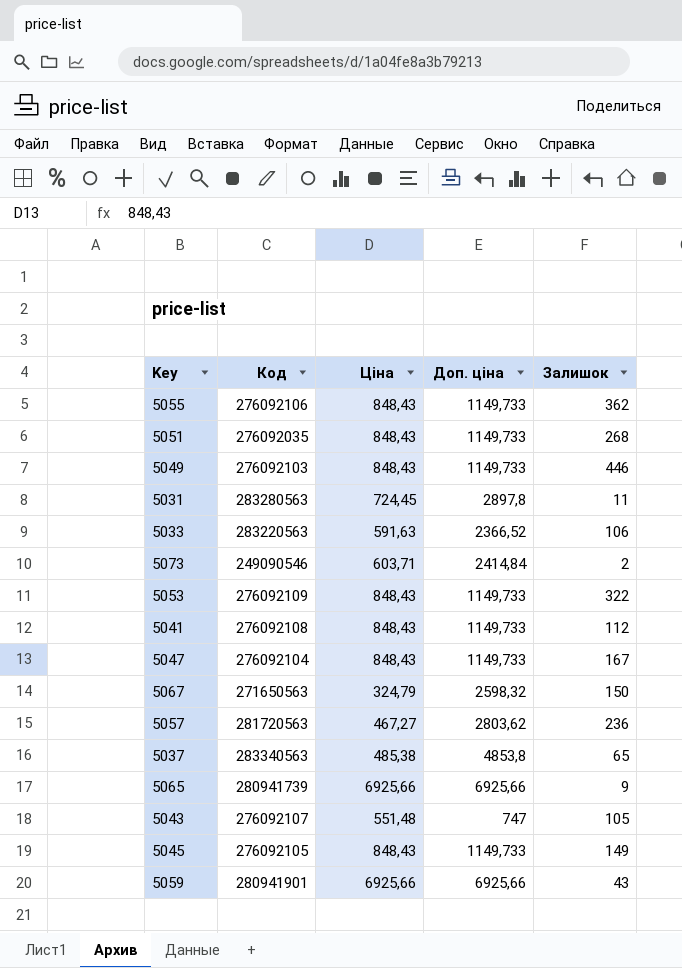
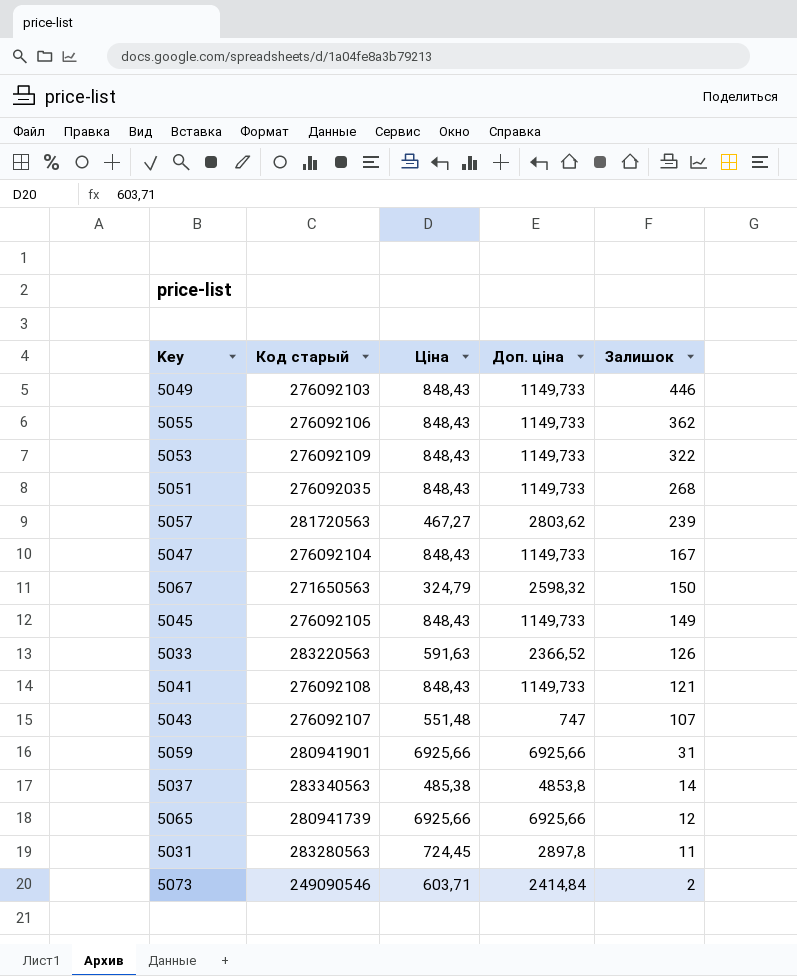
row order: none -> Залишок descending
column name: Код -> Код старый
5057 | Залишок: 236 -> 239
5033 | Залишок: 106 -> 126
5041 | Залишок: 112 -> 121
5043 | Залишок: 105 -> 107
5059 | Залишок: 43 -> 31
5037 | Залишок: 65 -> 14
5065 | Залишок: 9 -> 12

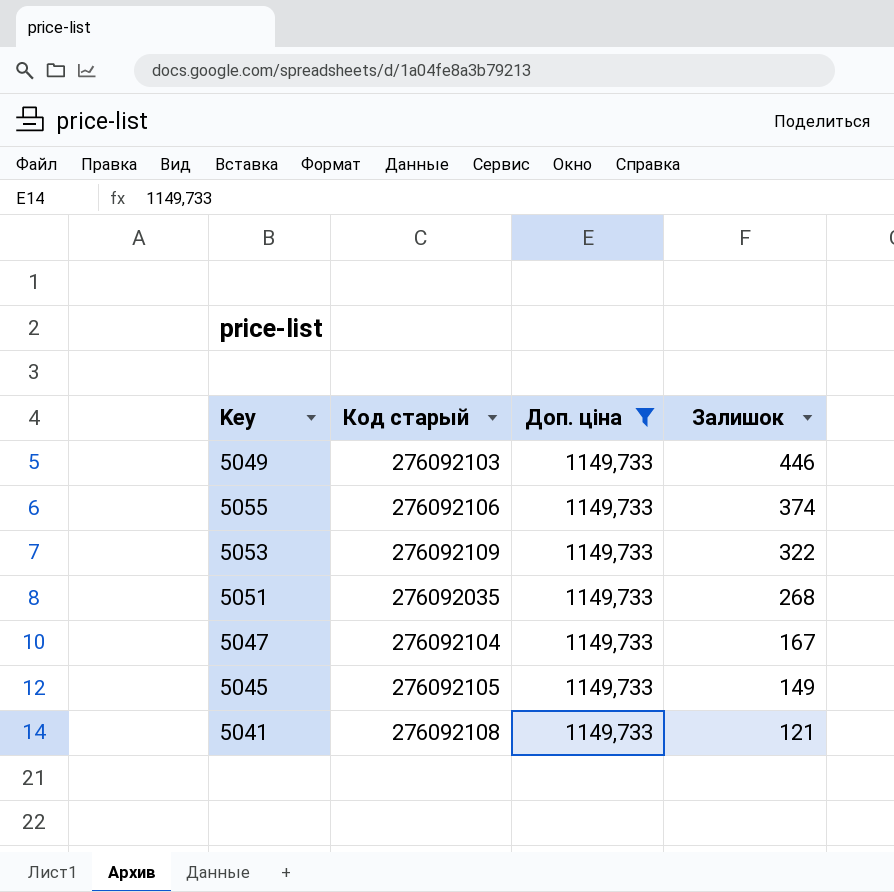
filter: none -> Доп. ціна = 1149,733
column Ціна | position: 3 -> none
5055 | Залишок: 362 -> 374

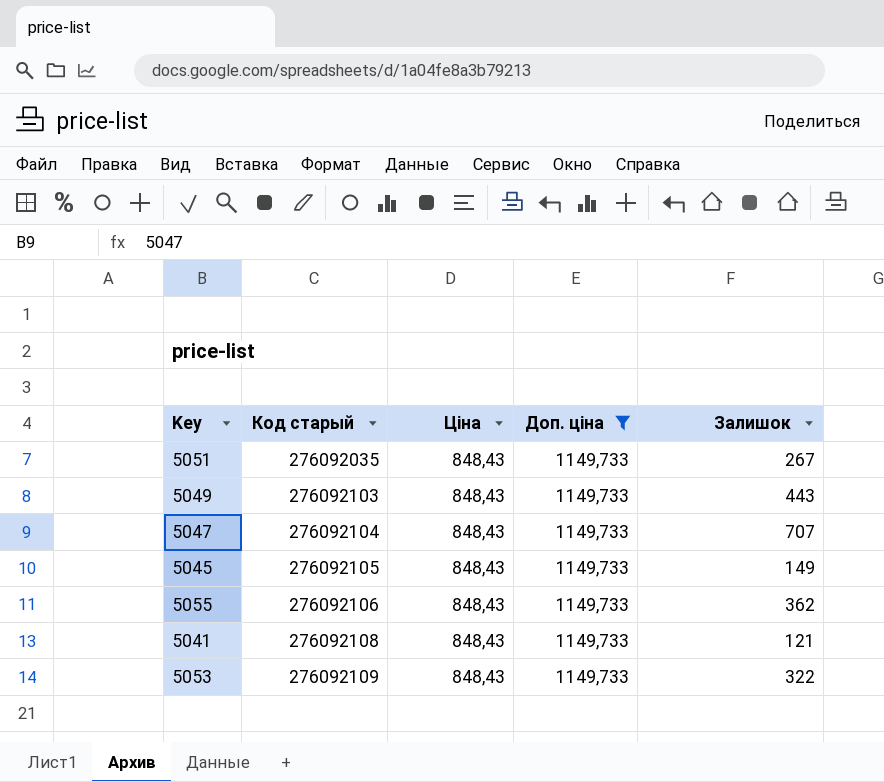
row order: Залишок descending -> Код старый ascending
column Ціна | position: none -> 3
5051 | Залишок: 268 -> 267
5049 | Залишок: 446 -> 443
5047 | Залишок: 167 -> 707
5055 | Залишок: 374 -> 362

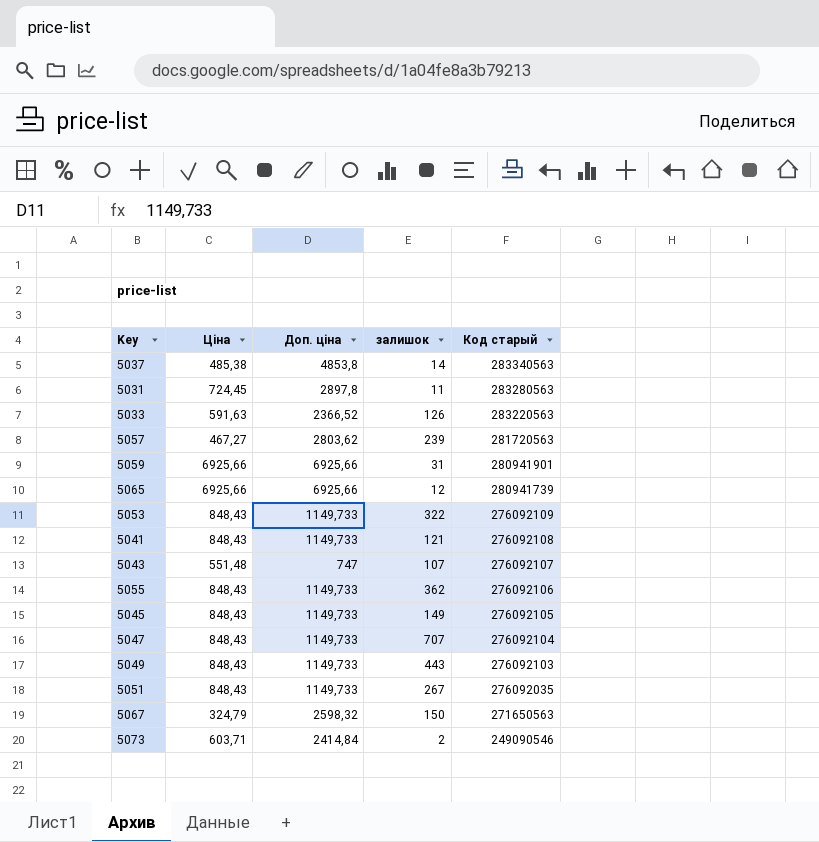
filter: Доп. ціна = 1149,733 -> none
row order: Код старый ascending -> Код старый descending
column name: Залишок -> залишок
column Код старый | position: 2 -> 5

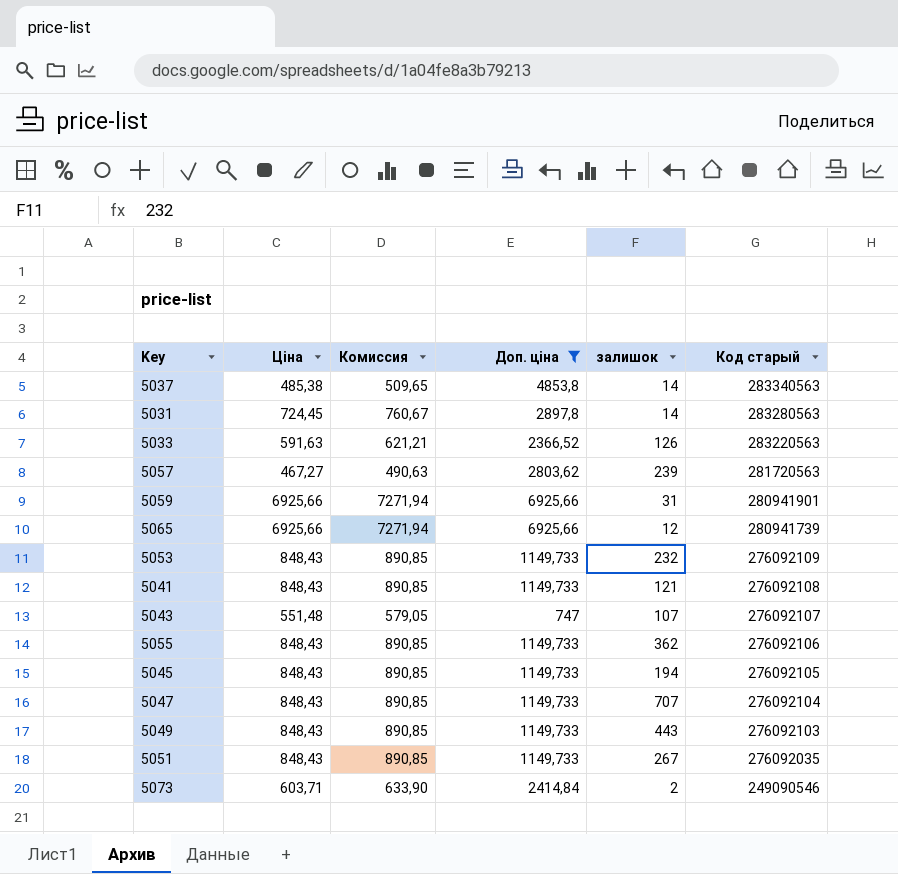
filter: none -> Доп. ціна != 2598,32
column Комиссия | formula: none -> [Ціна] * 1,05
5031 | залишок: 11 -> 14
5053 | залишок: 322 -> 232
5045 | залишок: 149 -> 194

